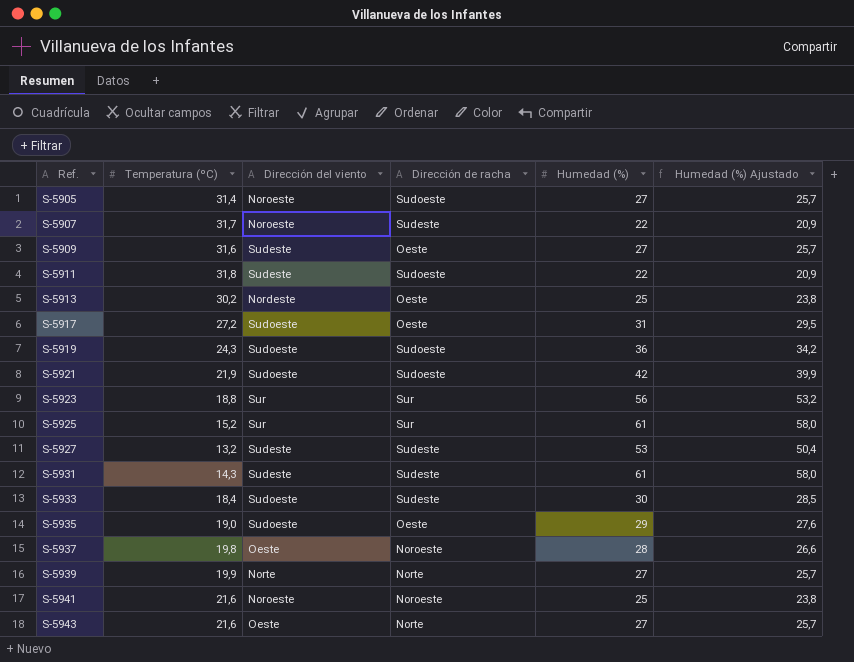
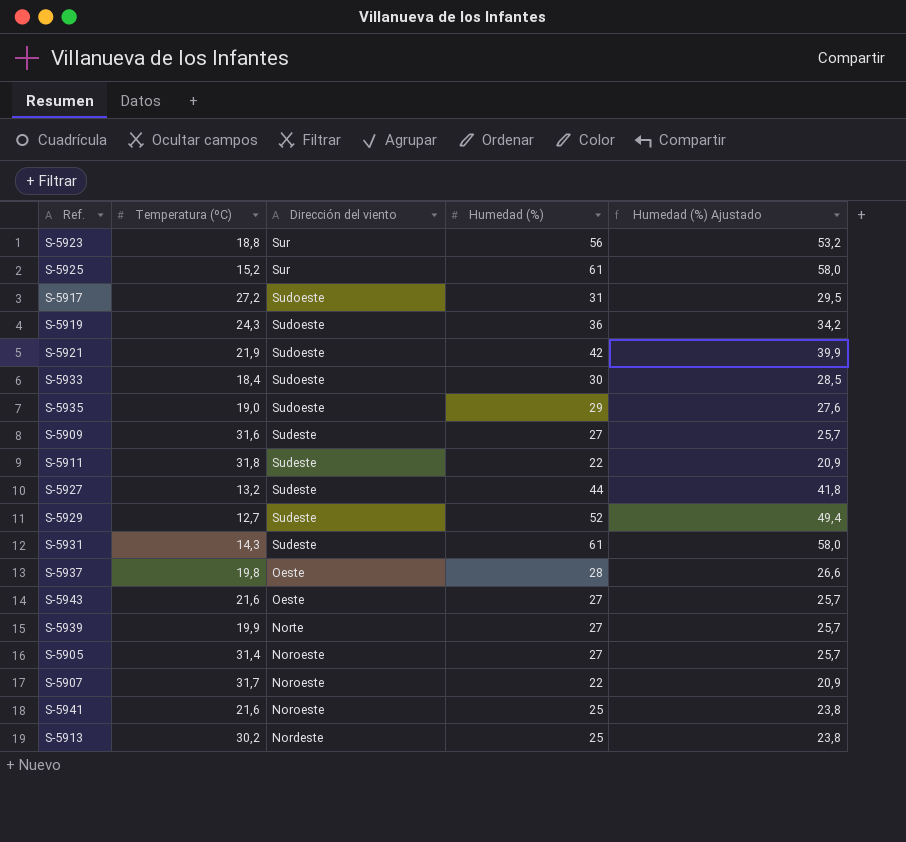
row order: Ref. ascending -> Dirección del viento descending
column Dirección de racha | position: 4 -> none
S-5927 | Humedad (%): 53 -> 44
S-5927 | Humedad (%) Ajustado: 50,4 -> 41,8
row S-5929: none -> 12,7 | Sudeste | 52 | 49,4

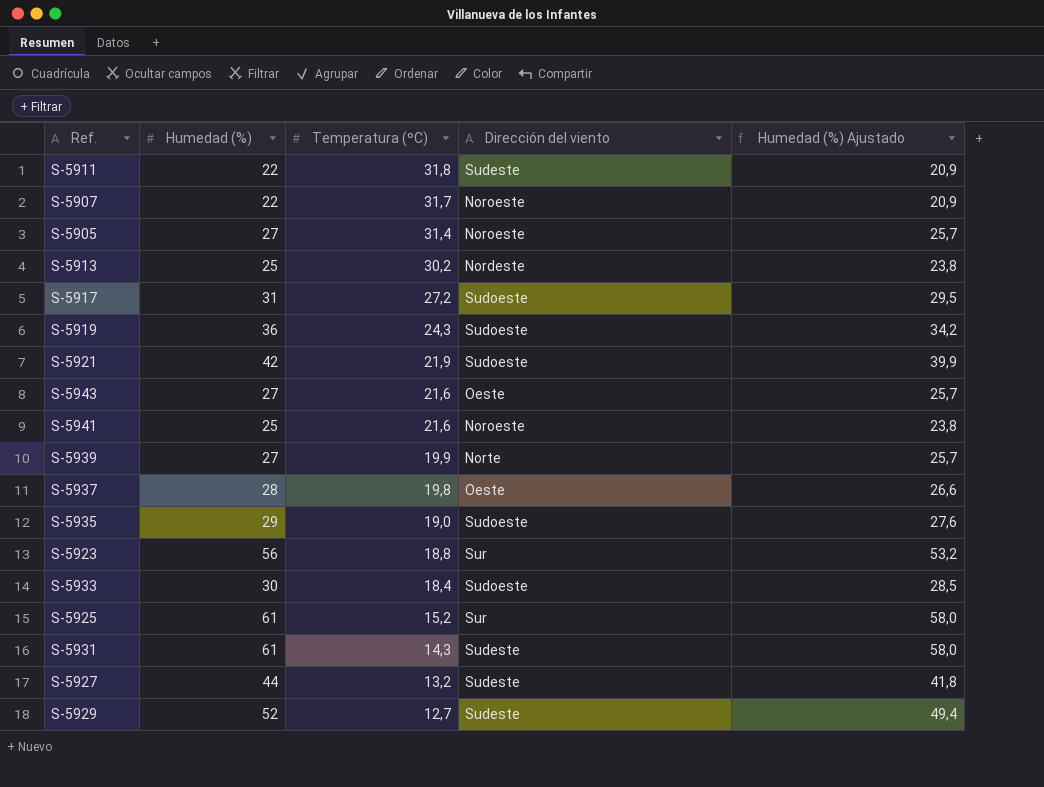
row order: Dirección del viento descending -> Temperatura (ºC) descending
column Humedad (%) | position: 4 -> 2
row S-5909: 31,6 | Sudeste | 27 | 25,7 -> none

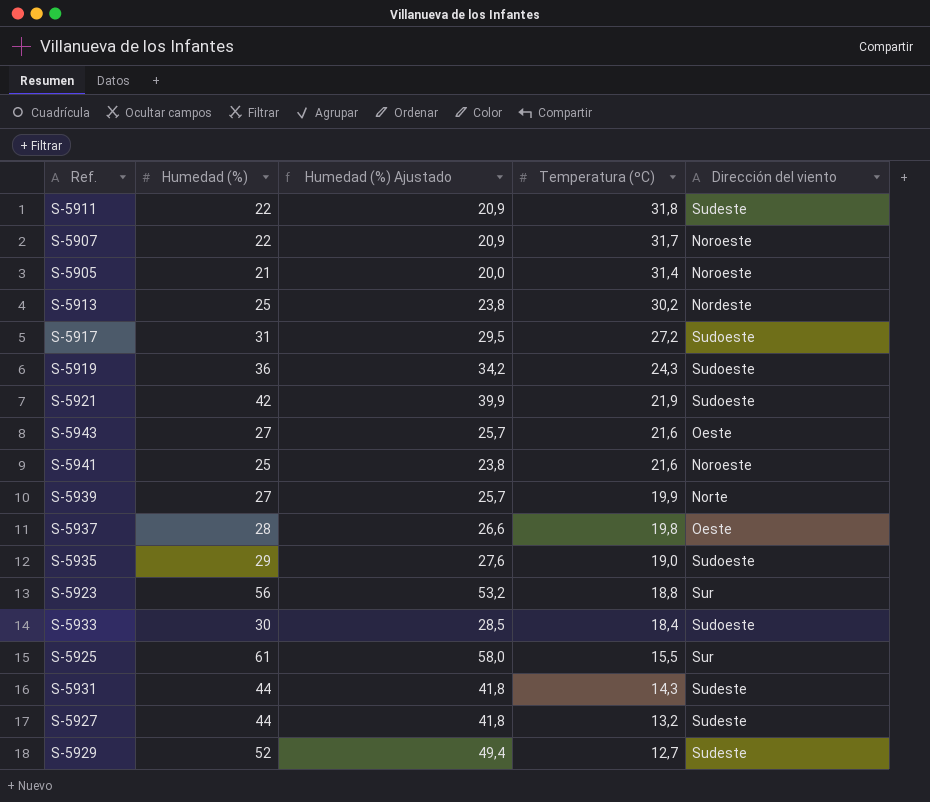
column Humedad (%) Ajustado | position: 5 -> 3
S-5905 | Humedad (%): 27 -> 21
S-5905 | Humedad (%) Ajustado: 25,7 -> 20,0
S-5925 | Temperatura (ºC): 15,2 -> 15,5
S-5931 | Humedad (%): 61 -> 44
S-5931 | Humedad (%) Ajustado: 58,0 -> 41,8

